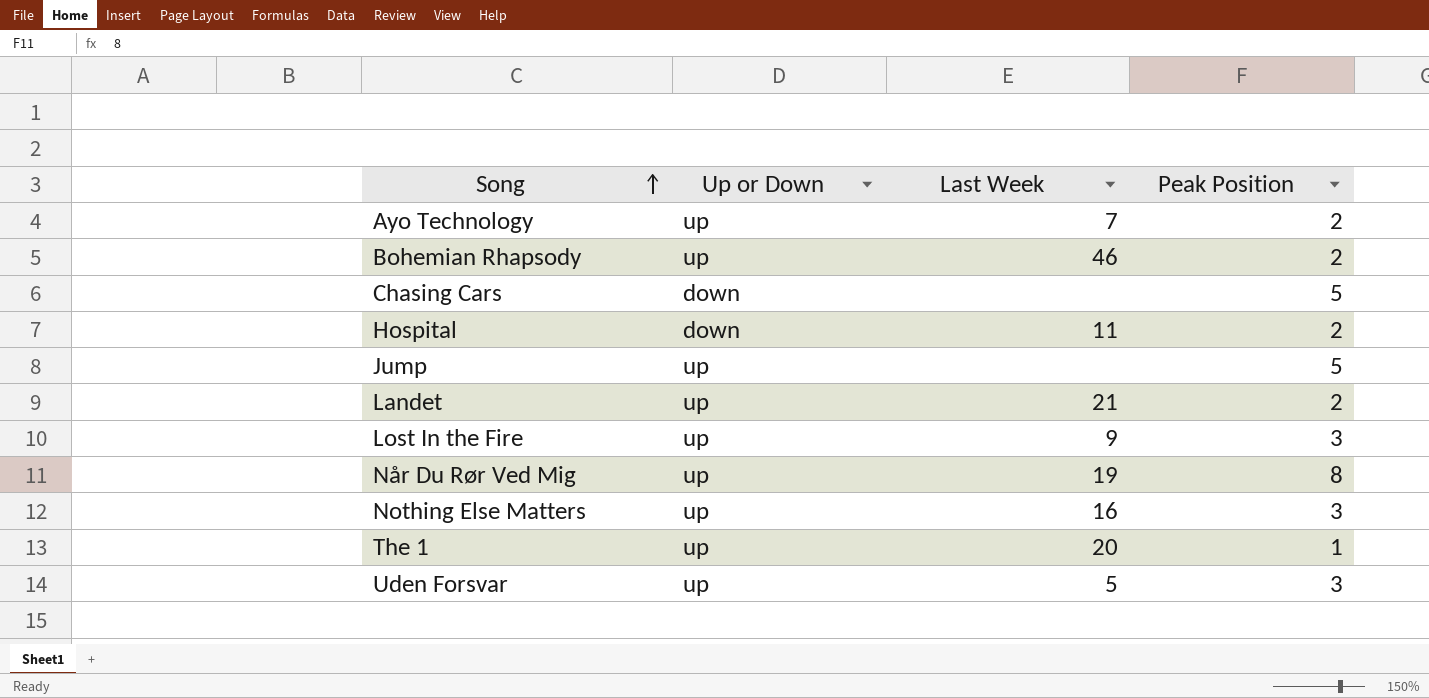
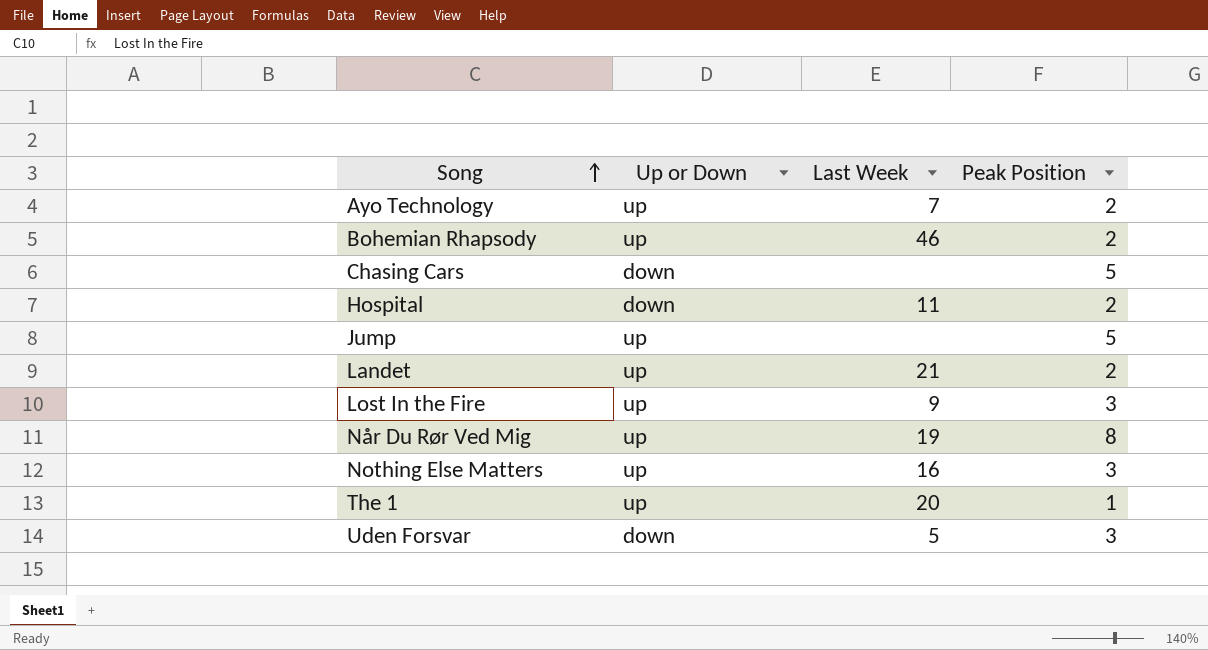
Uden Forsvar | Up or Down: up -> down

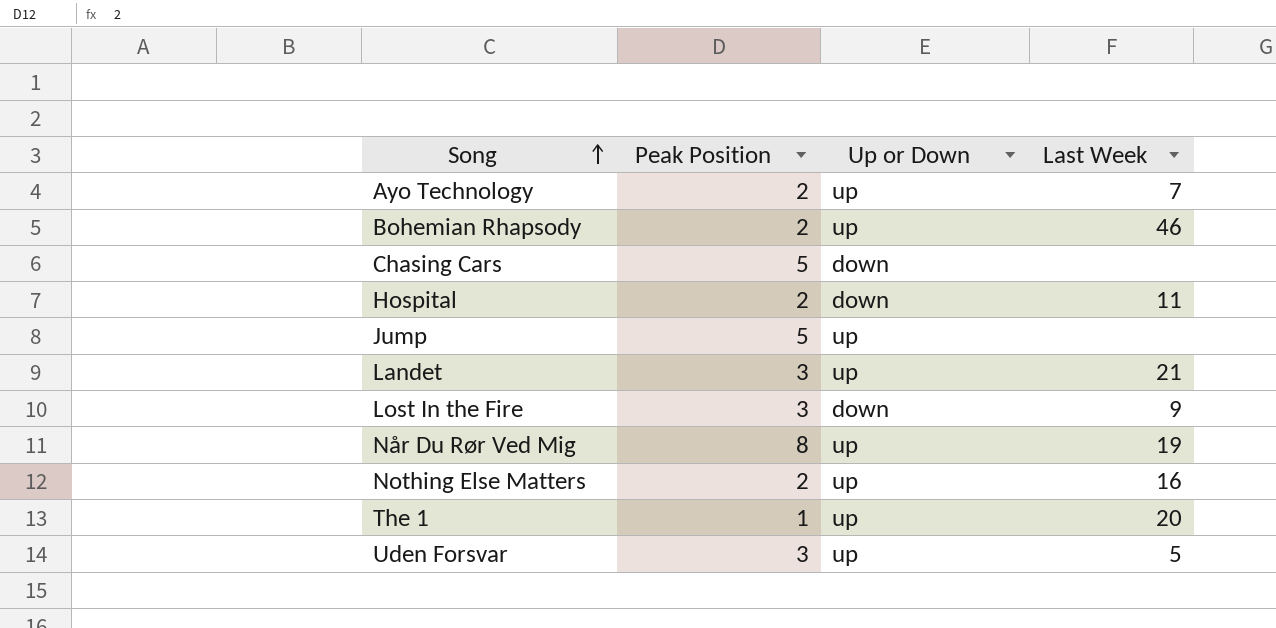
column Peak Position | position: 4 -> 2
Landet | Peak Position: 2 -> 3
Lost In the Fire | Up or Down: up -> down
Nothing Else Matters | Peak Position: 3 -> 2
Uden Forsvar | Up or Down: down -> up

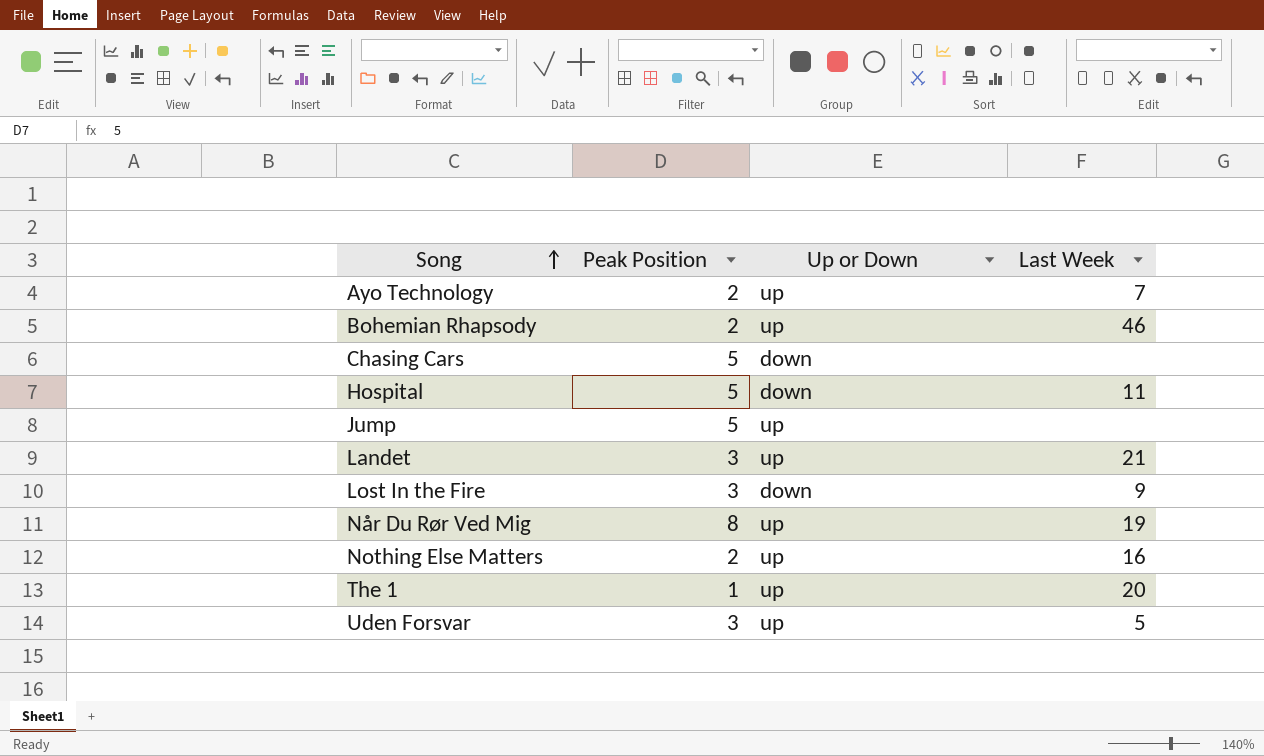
Hospital | Peak Position: 2 -> 5

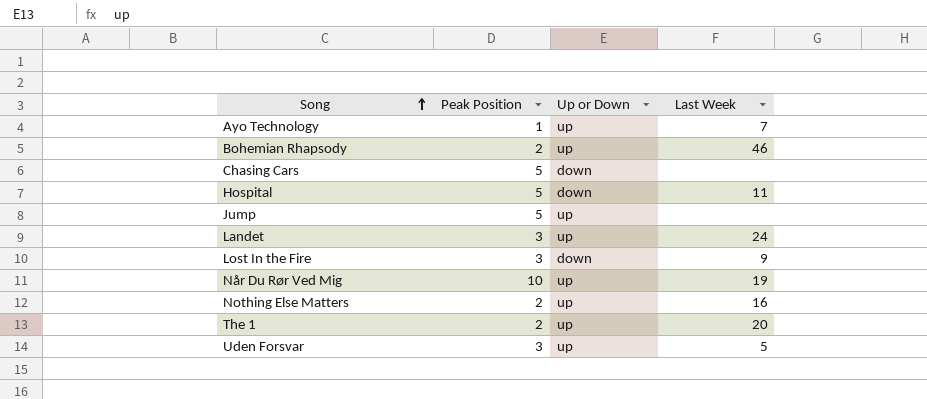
Ayo Technology | Peak Position: 2 -> 1
Landet | Last Week: 21 -> 24
Når Du Rør Ved Mig | Peak Position: 8 -> 10
The 1 | Peak Position: 1 -> 2

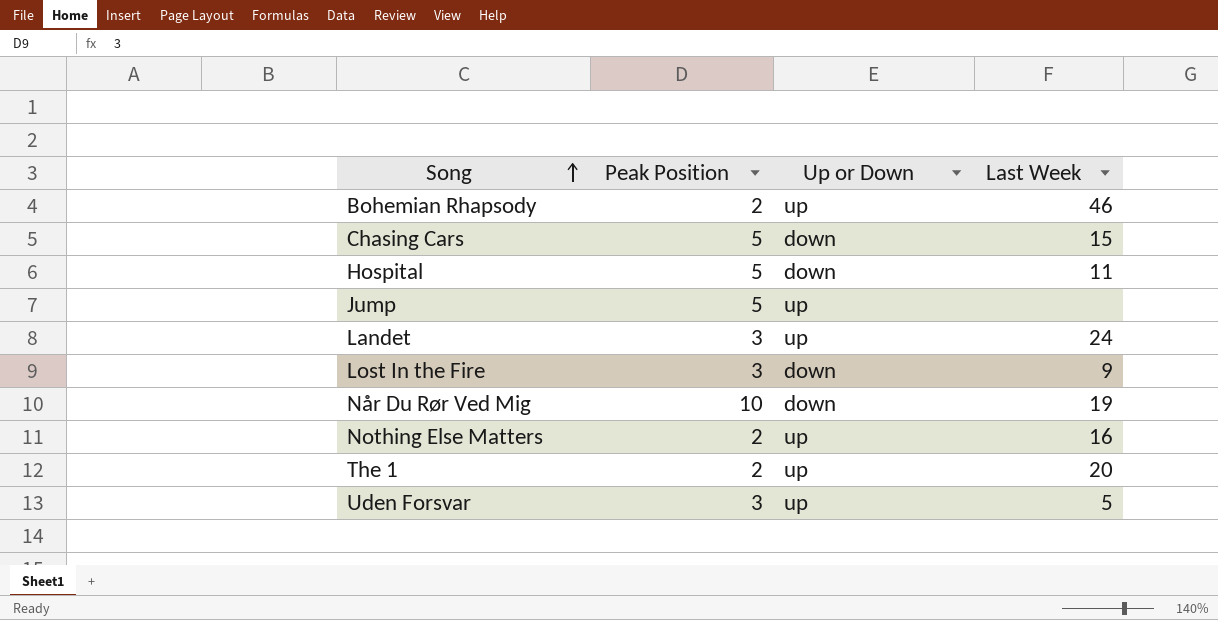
row Ayo Technology: 1 | up | 7 -> none
Chasing Cars | Last Week: none -> 15
Når Du Rør Ved Mig | Up or Down: up -> down

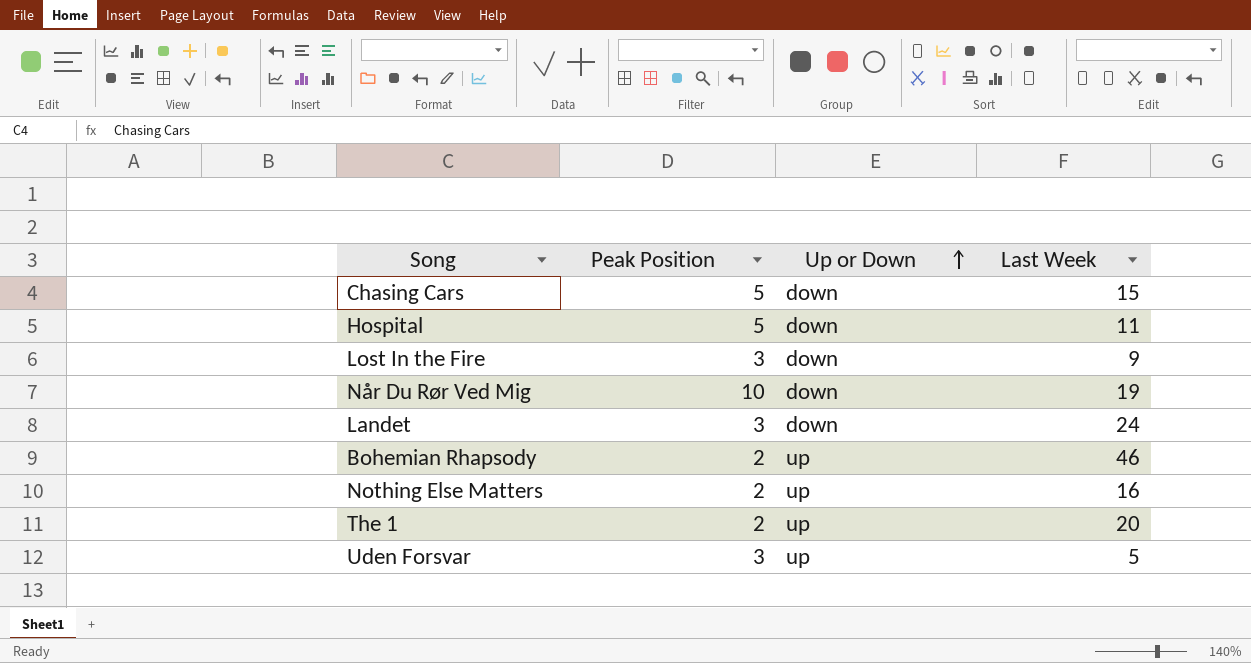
row order: Song ascending -> Up or Down ascending
row Jump: 5 | up | none -> none
Landet | Up or Down: up -> down

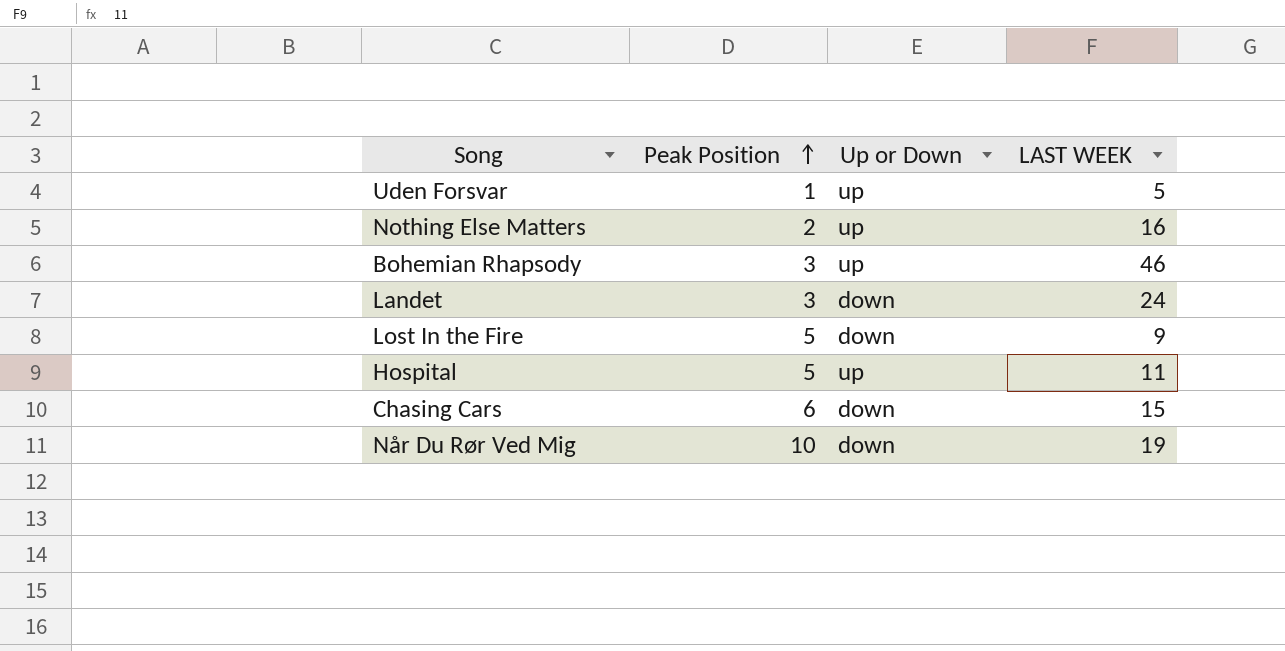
row order: Up or Down ascending -> Peak Position ascending
column name: Last Week -> LAST WEEK
row The 1: 2 | up | 20 -> none
Uden Forsvar | Peak Position: 3 -> 1
Bohemian Rhapsody | Peak Position: 2 -> 3
Lost In the Fire | Peak Position: 3 -> 5
Hospital | Up or Down: down -> up
Chasing Cars | Peak Position: 5 -> 6

